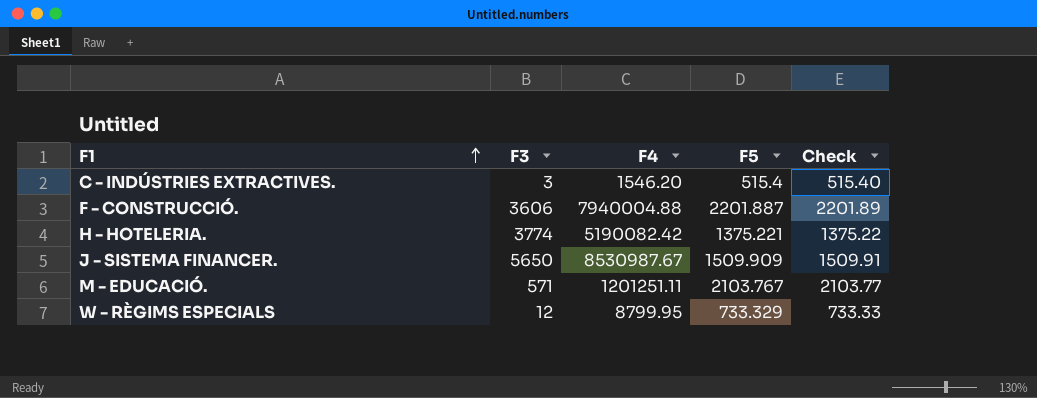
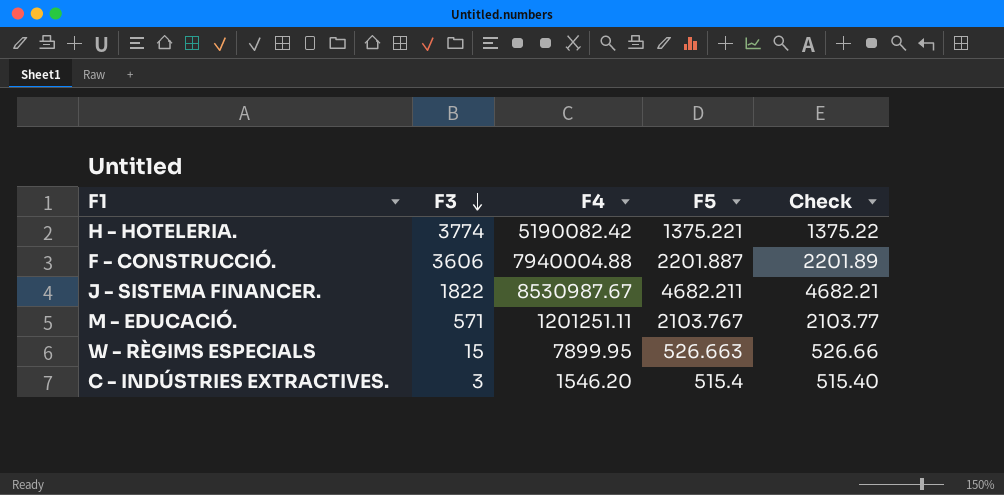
row order: F1 ascending -> F3 descending
J - SISTEMA FINANCER. | F3: 5650 -> 1822
J - SISTEMA FINANCER. | F5: 1509.909 -> 4682.211
J - SISTEMA FINANCER. | Check: 1509.91 -> 4682.21
W - RÈGIMS ESPECIALS | F3: 12 -> 15
W - RÈGIMS ESPECIALS | F4: 8799.95 -> 7899.95
W - RÈGIMS ESPECIALS | F5: 733.329 -> 526.663
W - RÈGIMS ESPECIALS | Check: 733.33 -> 526.66

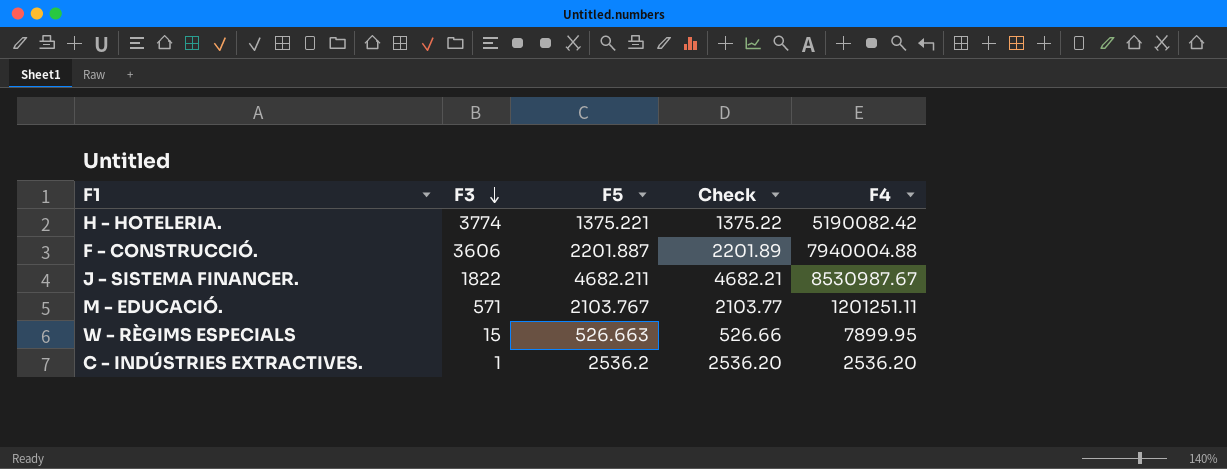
column F4 | position: 3 -> 5
C - INDÚSTRIES EXTRACTIVES. | F3: 3 -> 1
C - INDÚSTRIES EXTRACTIVES. | F5: 515.4 -> 2536.2
C - INDÚSTRIES EXTRACTIVES. | Check: 515.40 -> 2536.20
C - INDÚSTRIES EXTRACTIVES. | F4: 1546.20 -> 2536.20

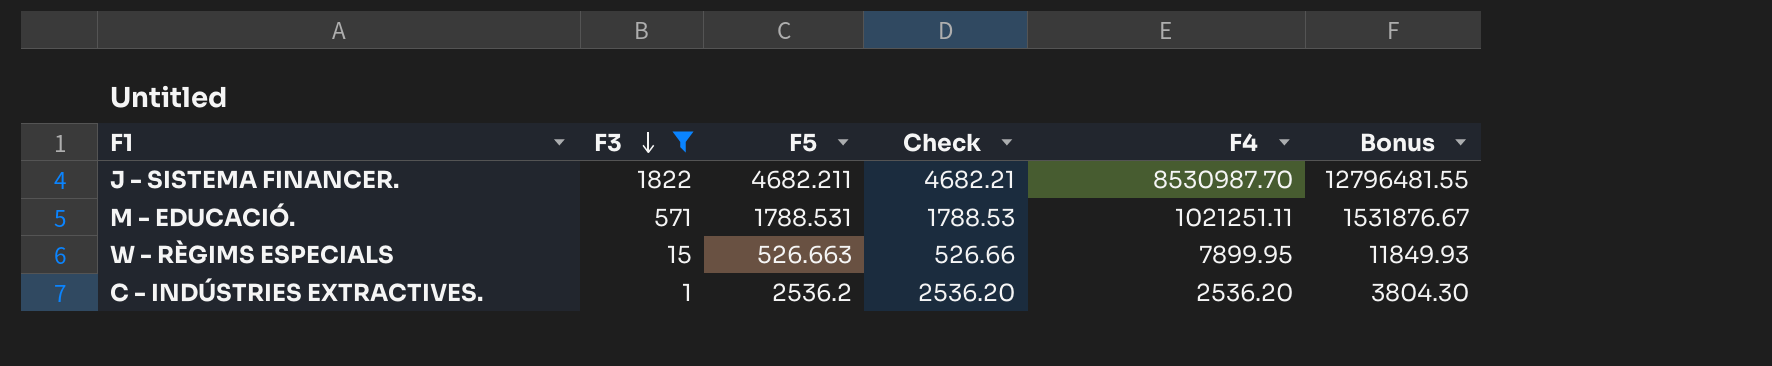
filter: none -> F3 <= 1822
column Bonus | formula: none -> [F4] * 1.5
J - SISTEMA FINANCER. | F4: 8530987.67 -> 8530987.70
M - EDUCACIÓ. | F5: 2103.767 -> 1788.531
M - EDUCACIÓ. | Check: 2103.77 -> 1788.53
M - EDUCACIÓ. | F4: 1201251.11 -> 1021251.11

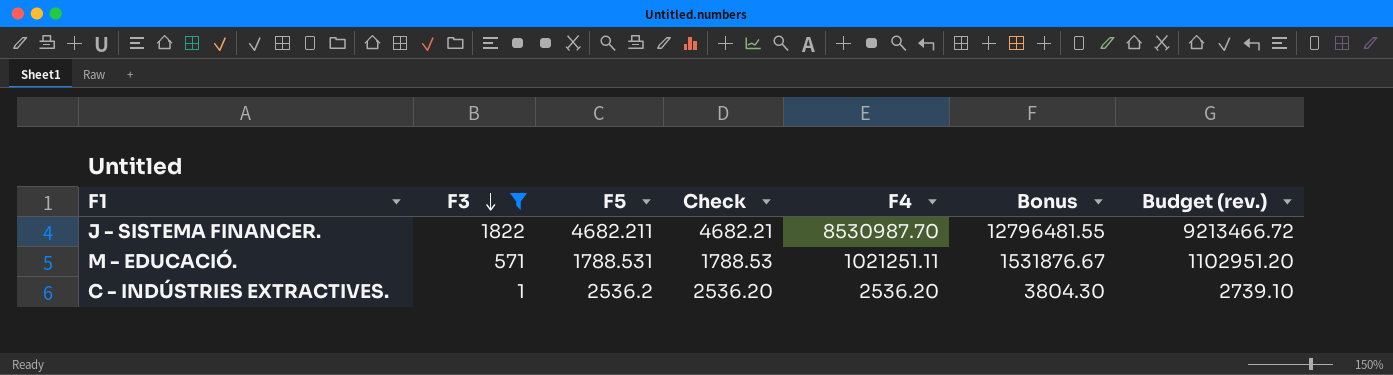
column Budget (rev.) | formula: none -> [F4] * 1.08
row W - RÈGIMS ESPECIALS: 15 | 526.663 | 526.66 | 7899.95 | 11849.93 -> none

